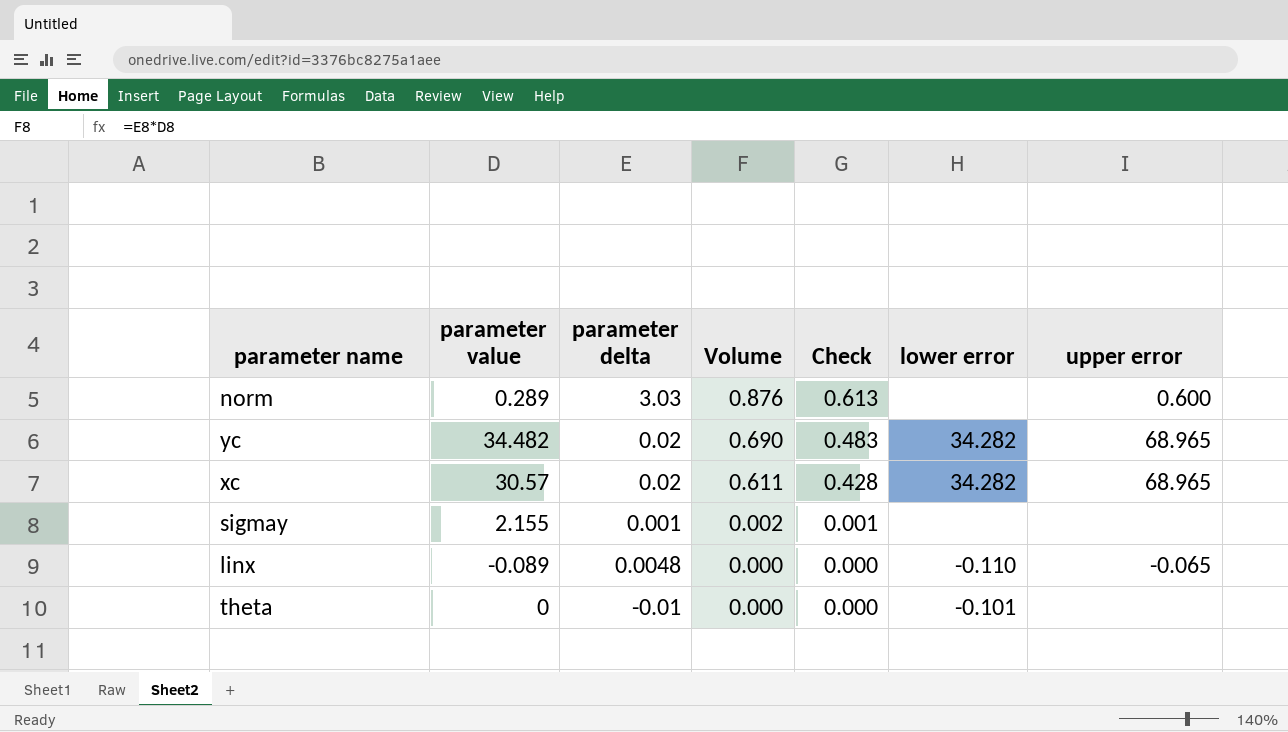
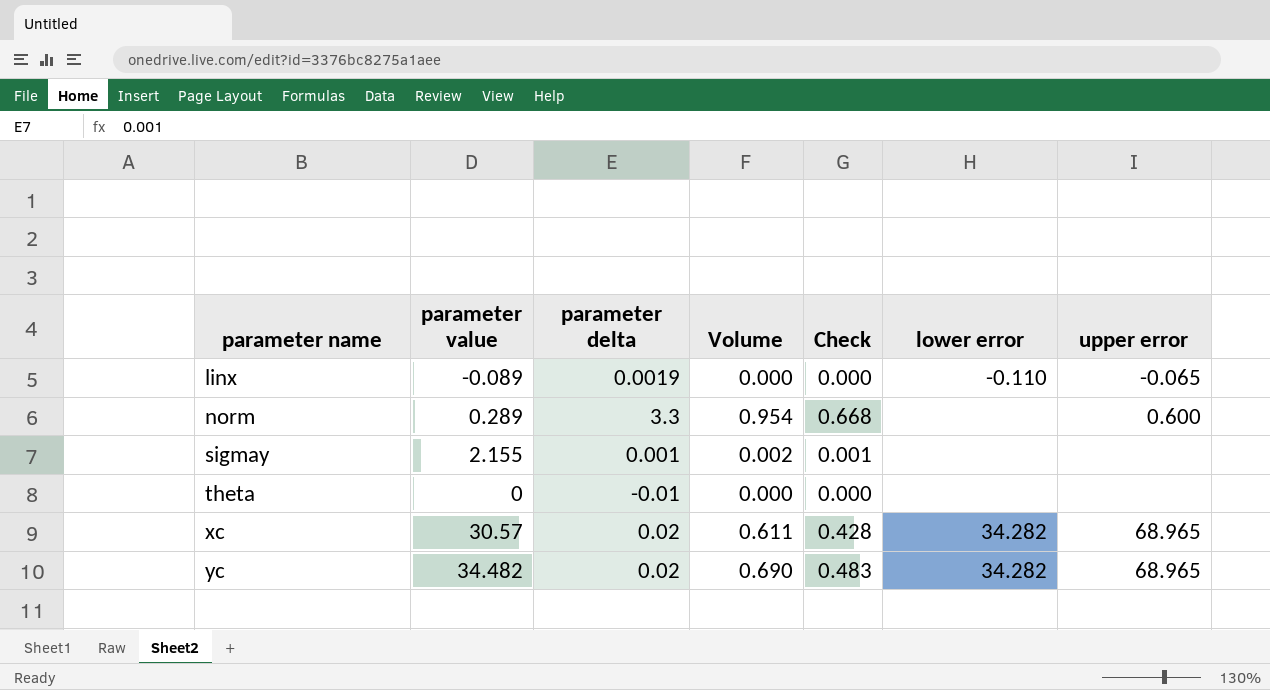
row order: Volume descending -> parameter name ascending
linx | parameter delta: 0.0048 -> 0.0019
norm | parameter delta: 3.03 -> 3.3
norm | Volume: 0.876 -> 0.954
norm | Check: 0.613 -> 0.668
theta | lower error: -0.101 -> none

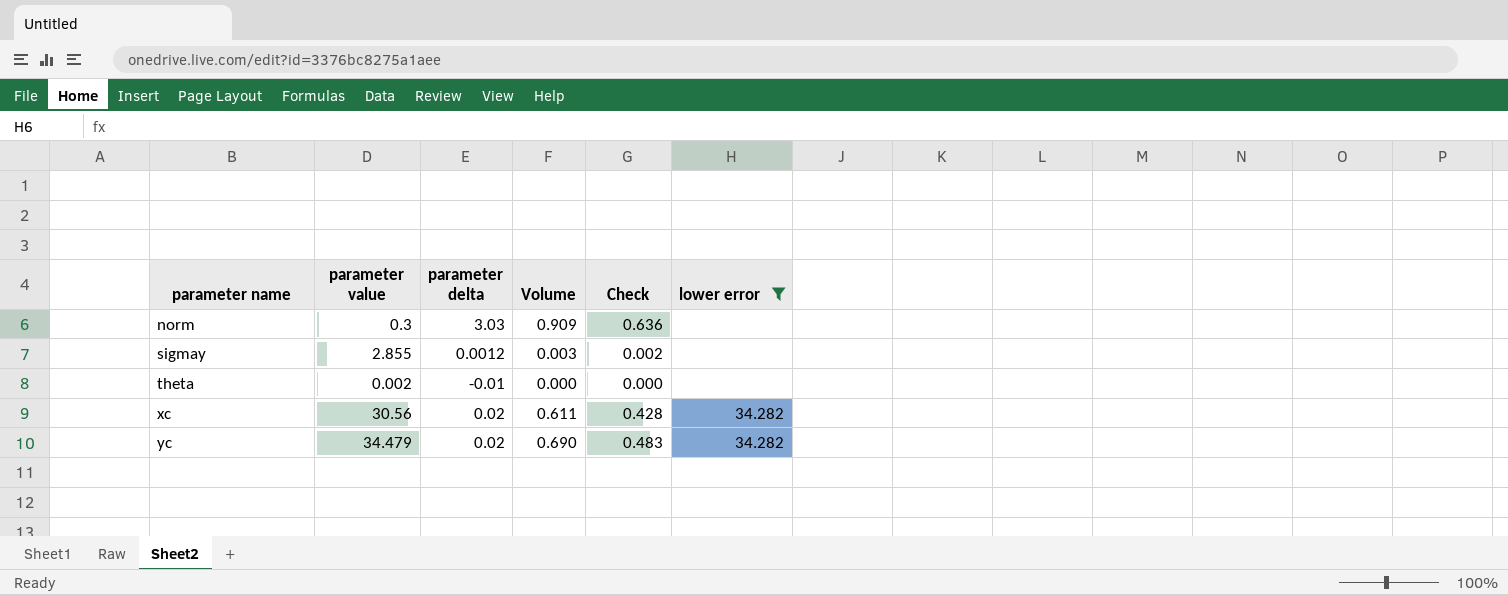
filter: none -> lower error != -0.110
column upper error | position: 7 -> none
norm | parameter value: 0.289 -> 0.3
norm | parameter delta: 3.3 -> 3.03
norm | Volume: 0.954 -> 0.909
norm | Check: 0.668 -> 0.636
sigmay | parameter value: 2.155 -> 2.855
sigmay | parameter delta: 0.001 -> 0.0012
sigmay | Volume: 0.002 -> 0.003
sigmay | Check: 0.001 -> 0.002
theta | parameter value: 0 -> 0.002
xc | parameter value: 30.57 -> 30.56
yc | parameter value: 34.482 -> 34.479

